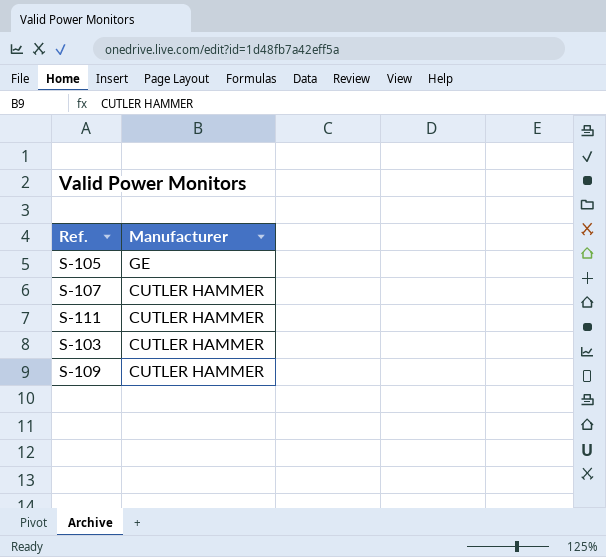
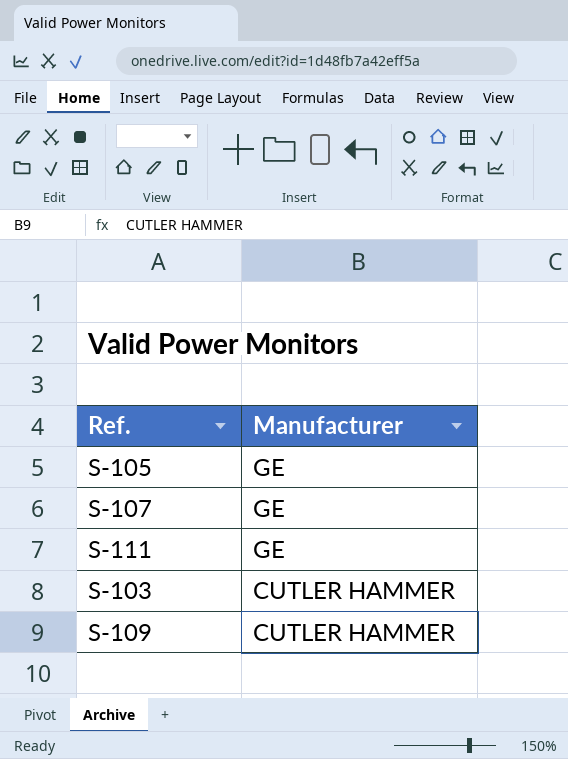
S-107 | Manufacturer: CUTLER HAMMER -> GE
S-111 | Manufacturer: CUTLER HAMMER -> GE

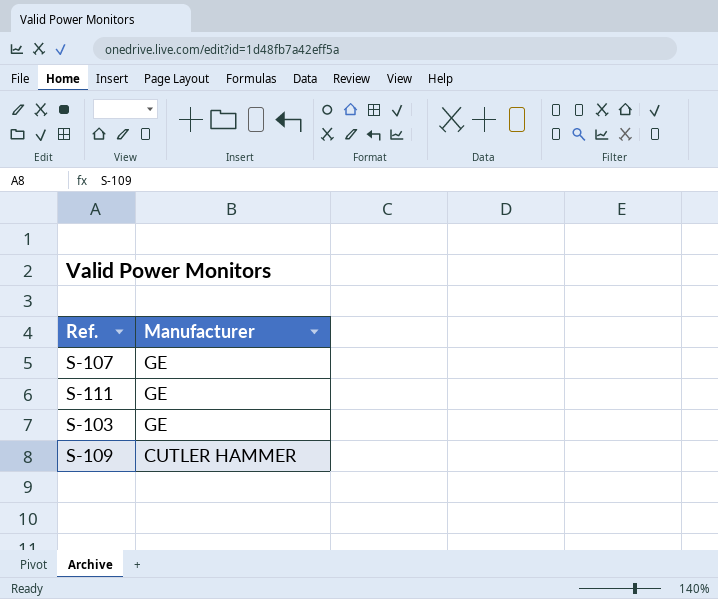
row S-105: GE -> none
S-103 | Manufacturer: CUTLER HAMMER -> GE

